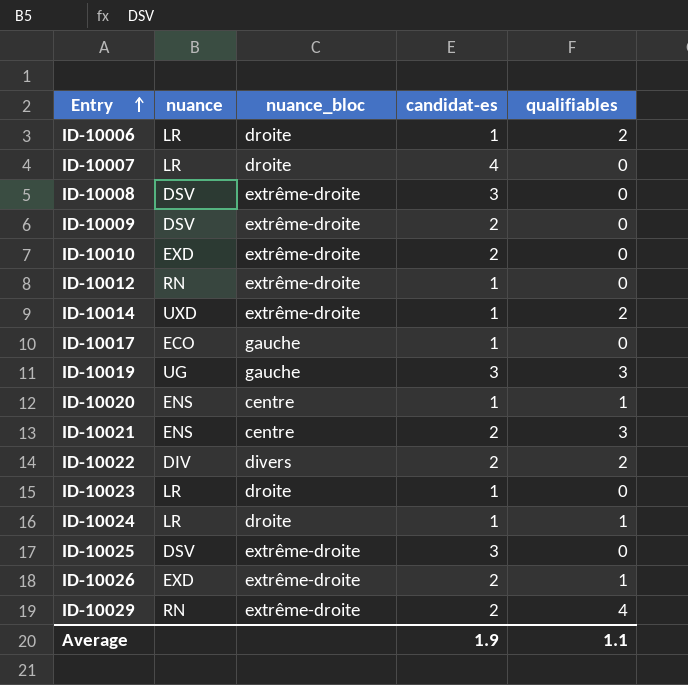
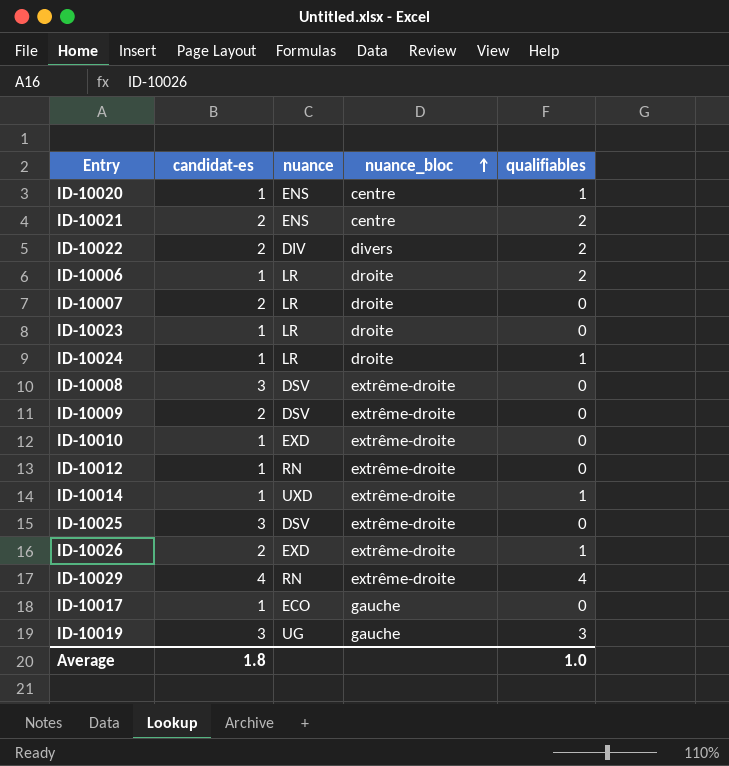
row order: Entry ascending -> nuance_bloc ascending
column candidat-es | position: 4 -> 2
ID-10021 | qualifiables: 3 -> 2
ID-10007 | candidat-es: 4 -> 2
ID-10010 | candidat-es: 2 -> 1
ID-10014 | qualifiables: 2 -> 1
ID-10029 | candidat-es: 2 -> 4
Average | candidat-es: 1.9 -> 1.8
Average | qualifiables: 1.1 -> 1.0

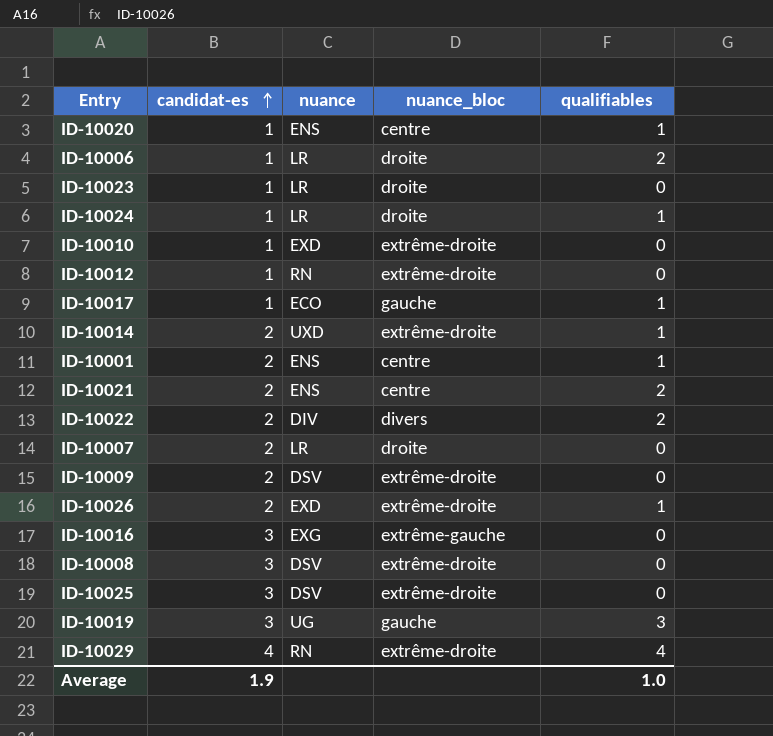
row order: nuance_bloc ascending -> candidat-es ascending
ID-10017 | qualifiables: 0 -> 1
ID-10014 | candidat-es: 1 -> 2
row ID-10001: none -> 2 | ENS | centre | 1
row ID-10016: none -> 3 | EXG | extrême-gauche | 0
Average | candidat-es: 1.8 -> 1.9

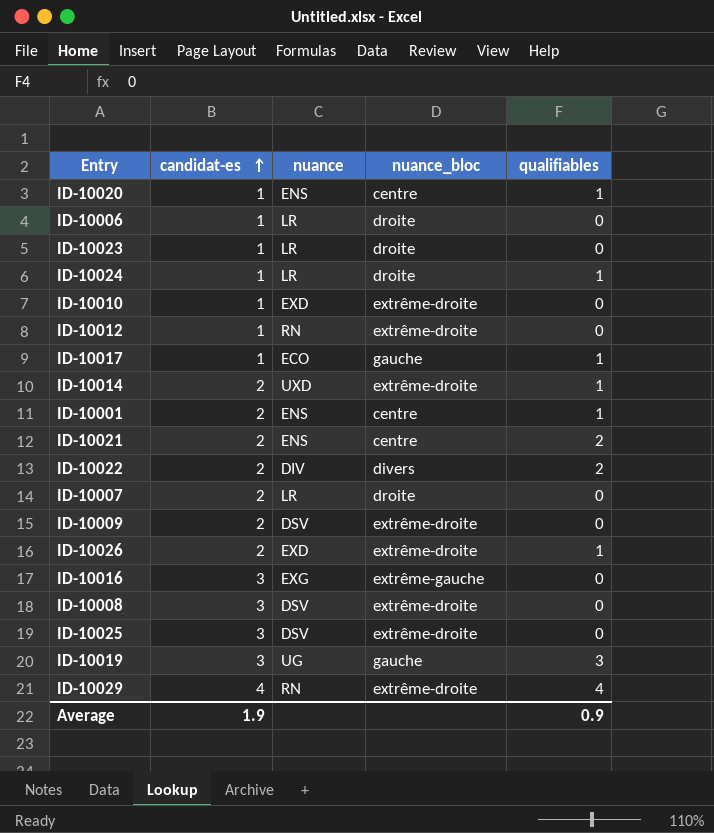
ID-10006 | qualifiables: 2 -> 0
Average | qualifiables: 1.0 -> 0.9

